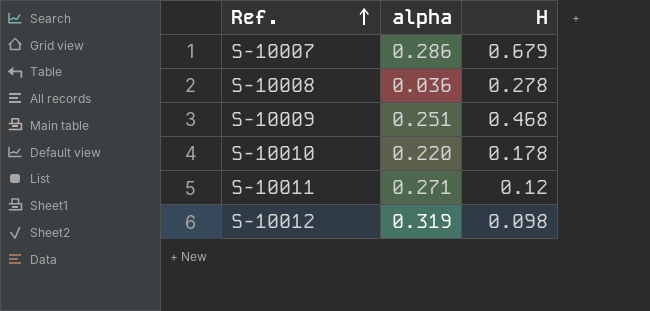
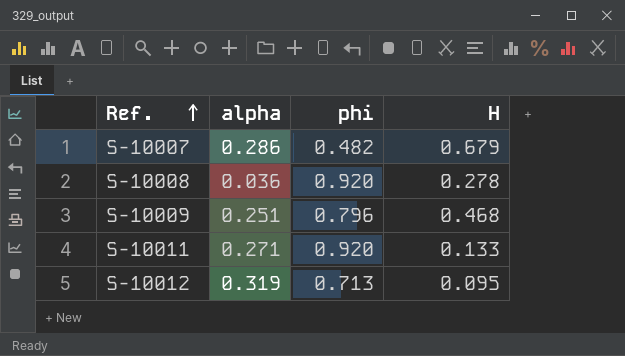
column phi | position: none -> 3
row S-10010: 0.220 | 0.178 -> none
S-10011 | H: 0.12 -> 0.133
S-10012 | H: 0.098 -> 0.095

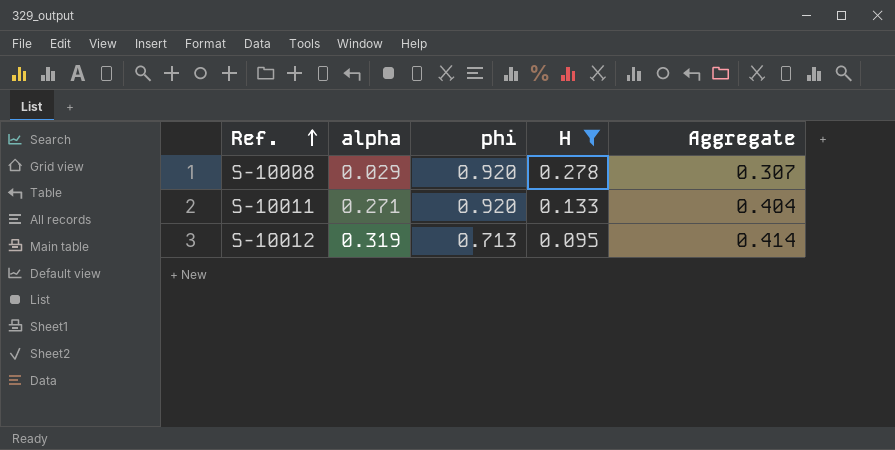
filter: none -> H <= 0.278
column Aggregate | formula: none -> [alpha] + [H]
S-10008 | alpha: 0.036 -> 0.029

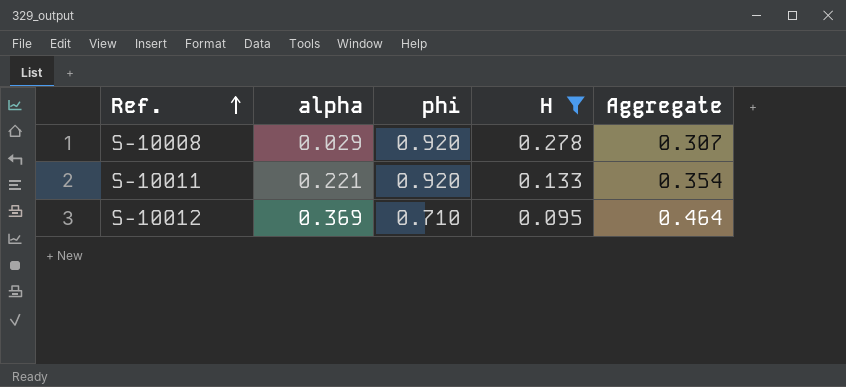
S-10011 | alpha: 0.271 -> 0.221
S-10011 | Aggregate: 0.404 -> 0.354
S-10012 | alpha: 0.319 -> 0.369
S-10012 | phi: 0.713 -> 0.710
S-10012 | Aggregate: 0.414 -> 0.464

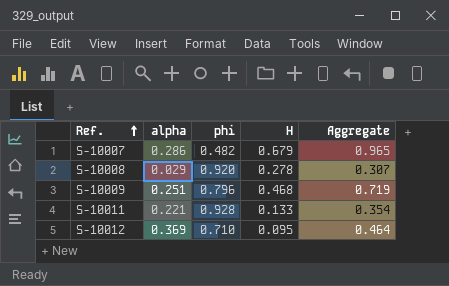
filter: H <= 0.278 -> none
S-10011 | phi: 0.920 -> 0.928

